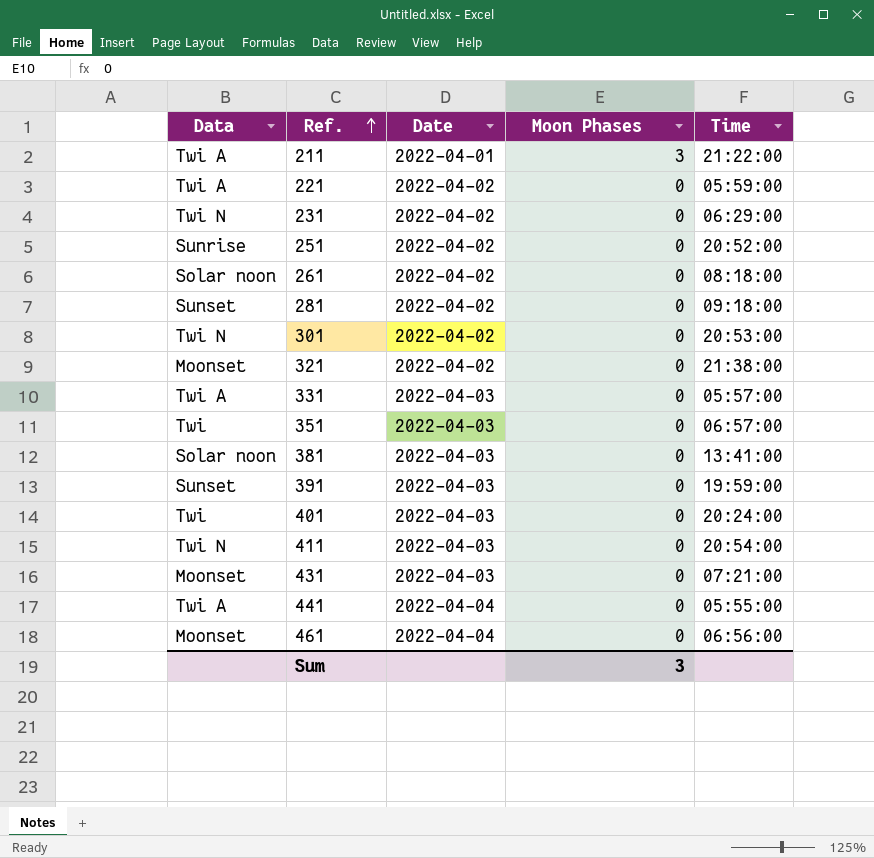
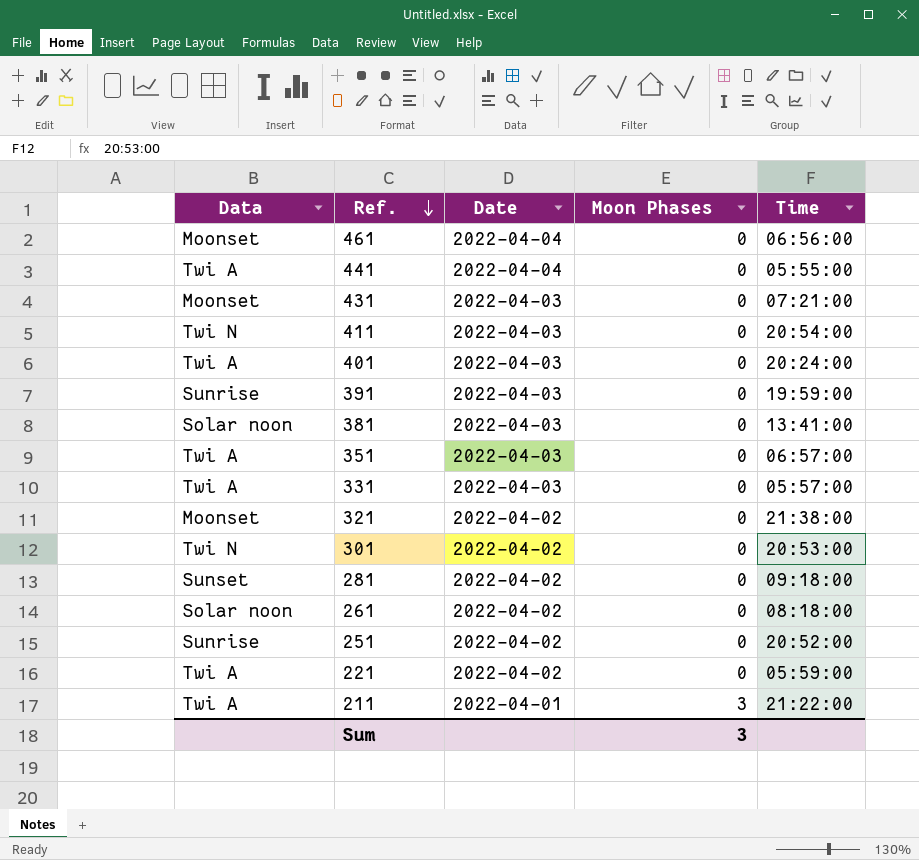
row order: Ref. ascending -> Ref. descending
row 231: Twi N | 2022-04-02 | 0 | 06:29:00 -> none
401 | Data: Twi -> Twi A
391 | Data: Sunset -> Sunrise
351 | Data: Twi -> Twi A

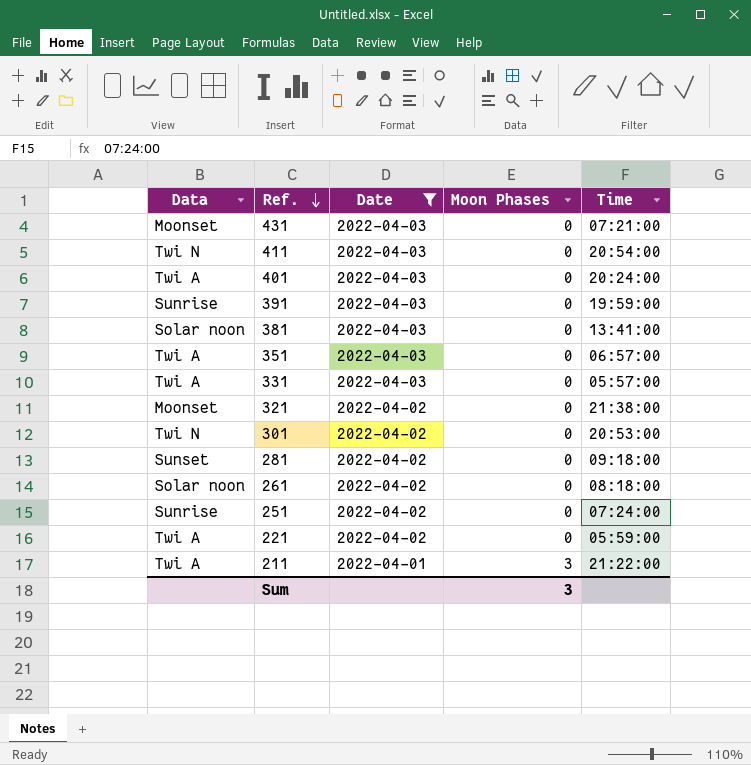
filter: none -> Date != 2022-04-04
251 | Time: 20:52:00 -> 07:24:00

